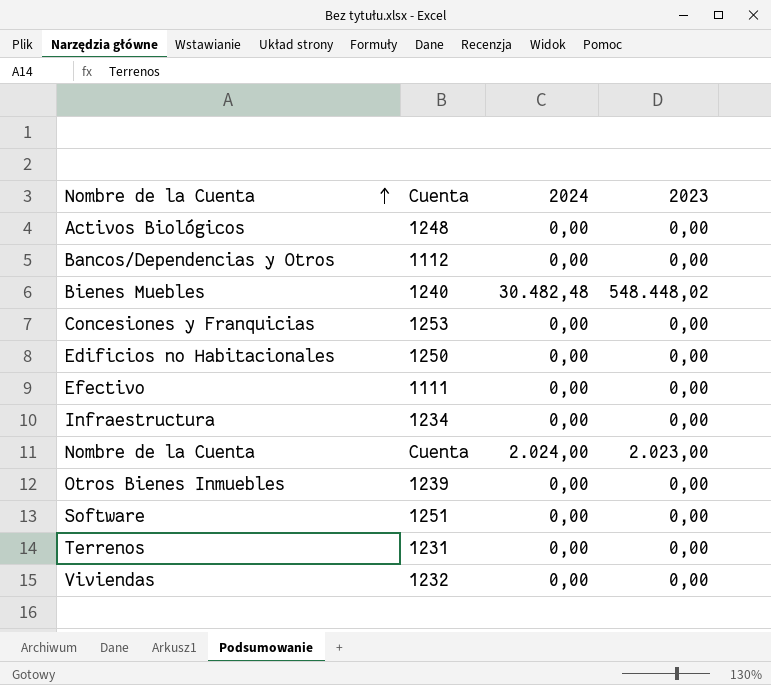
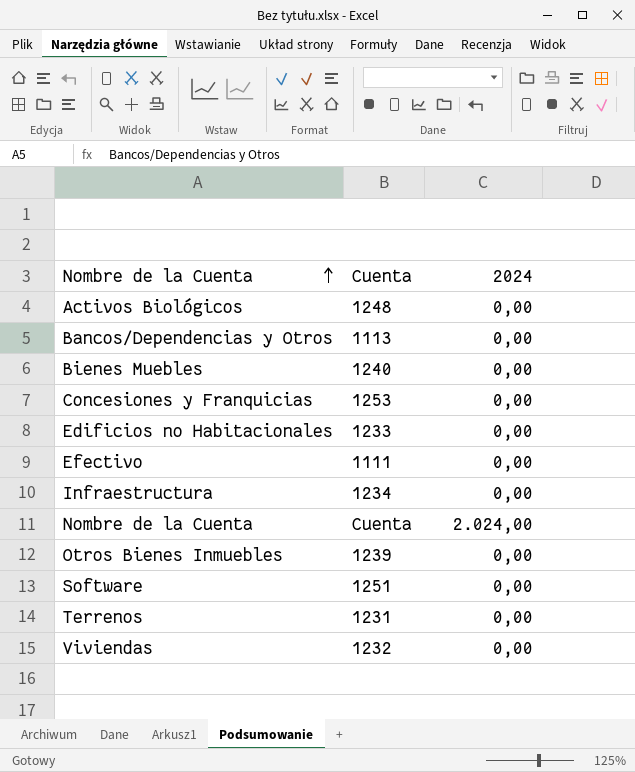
column 2023 | position: 4 -> none
Bancos/Dependencias y Otros | Cuenta: 1112 -> 1113
Bienes Muebles | 2024: 30.482,48 -> 0,00
Edificios no Habitacionales | Cuenta: 1250 -> 1233

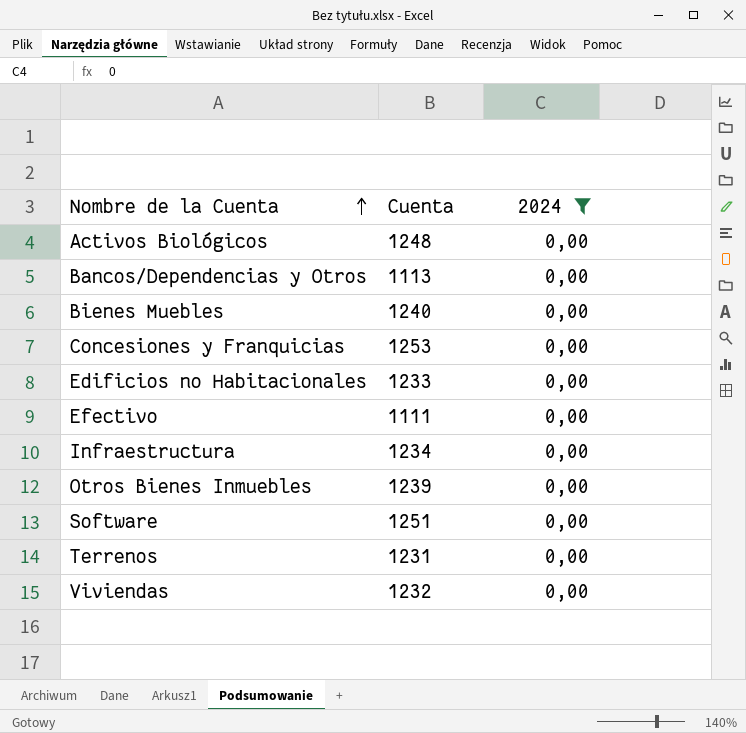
filter: none -> 2024 = 0,00

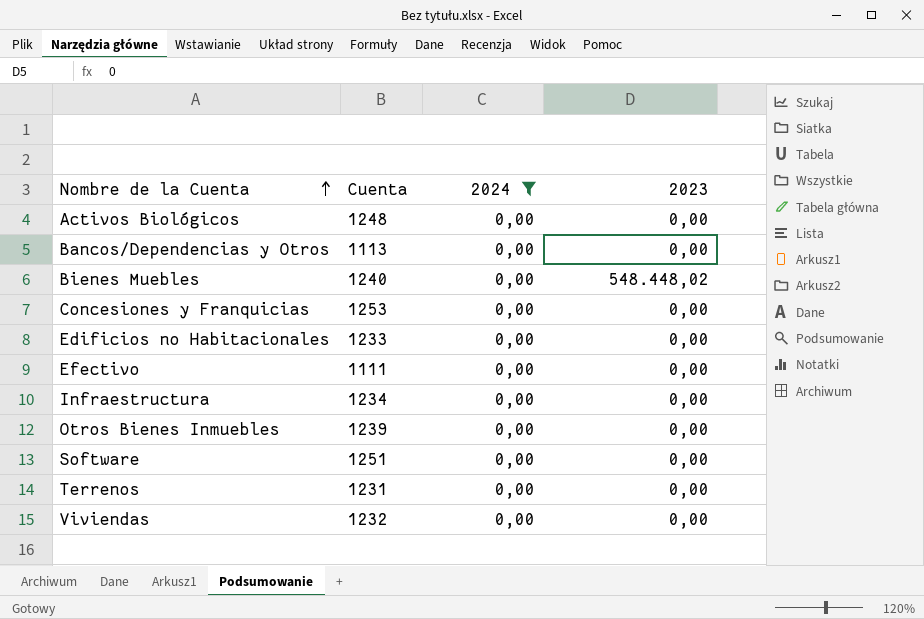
column 2023 | position: none -> 4

